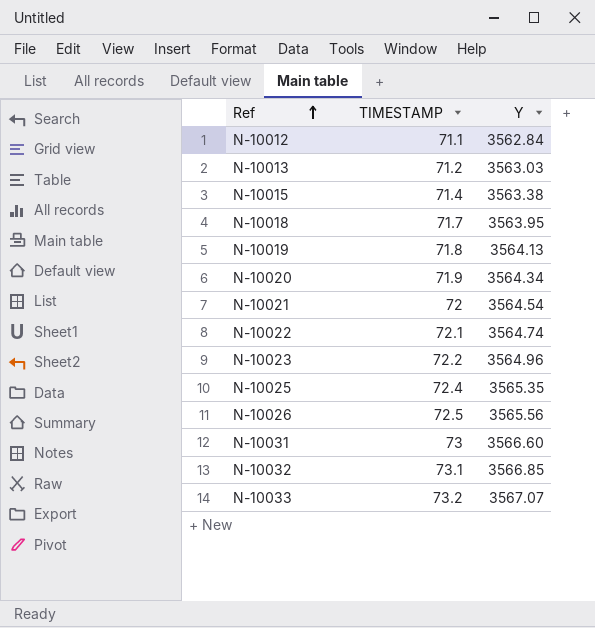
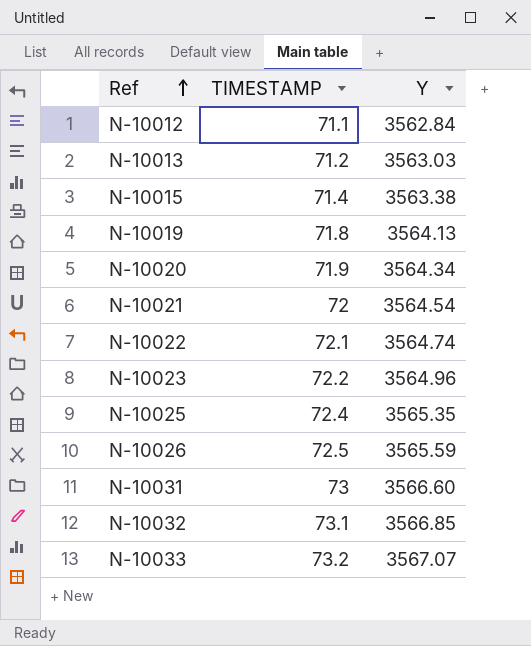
row N-10018: 71.7 | 3563.95 -> none
N-10026 | Y: 3565.56 -> 3565.59

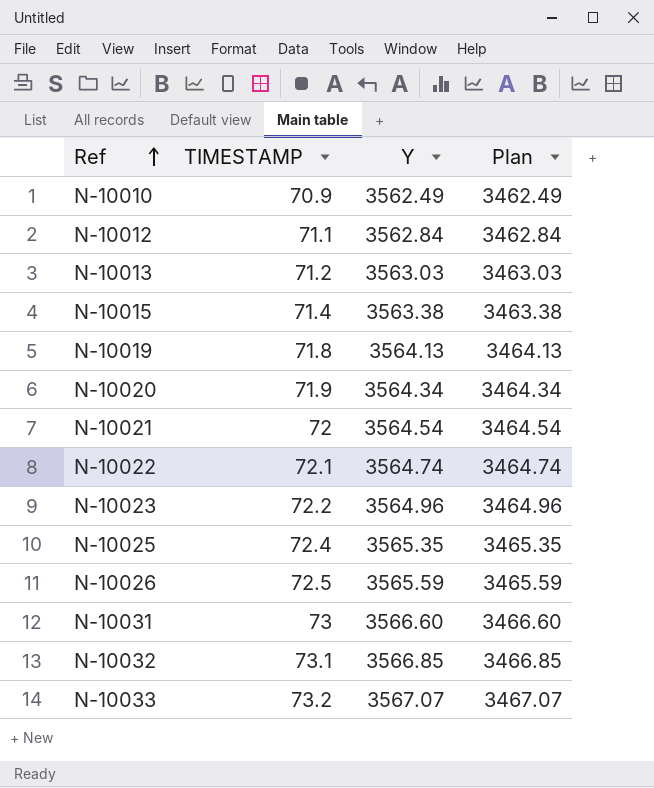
column Plan | formula: none -> [Y] - 100
row N-10010: none -> 70.9 | 3562.49 | 3462.49

